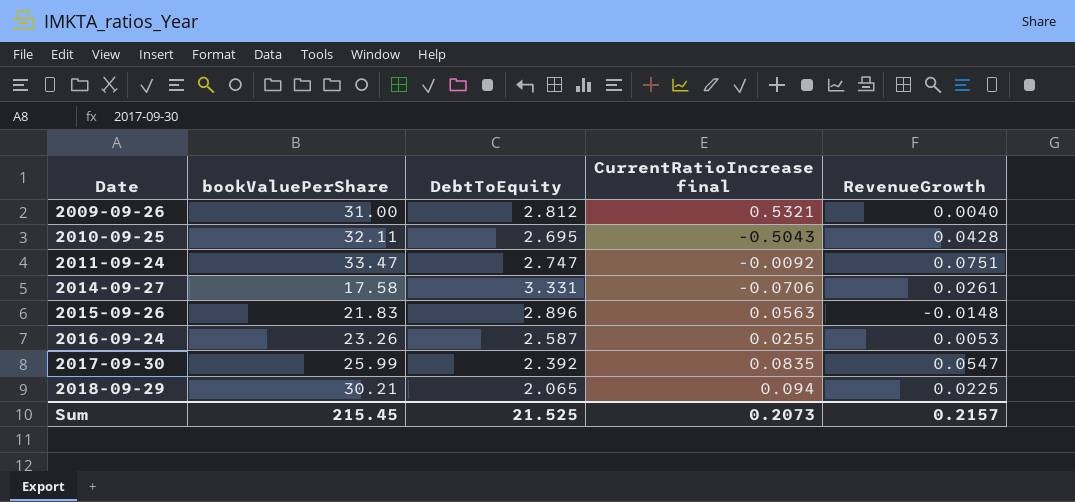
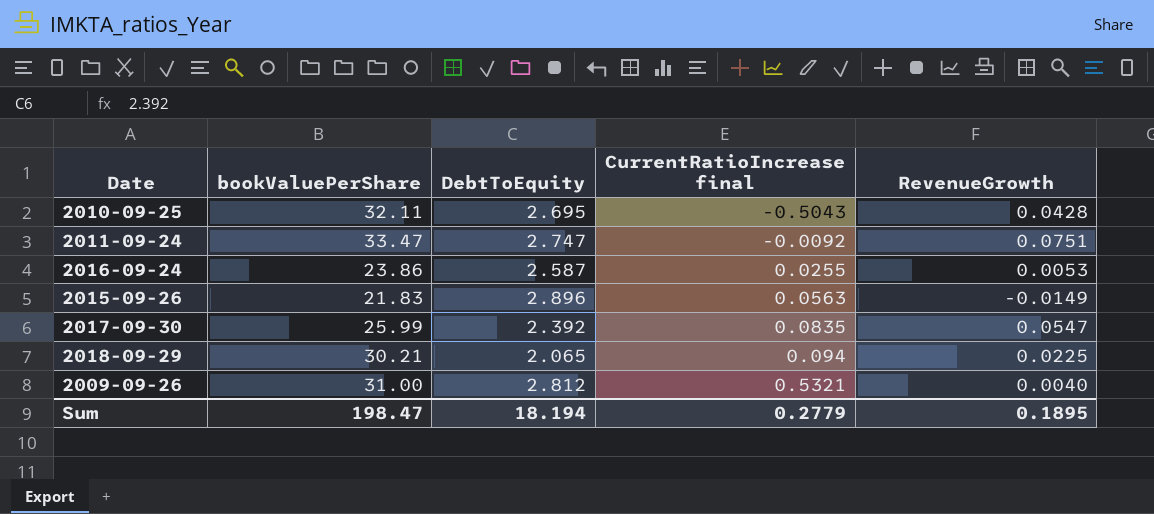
row order: Date ascending -> CurrentRatioIncrease final ascending
row 2014-09-27: 17.58 | 3.331 | -0.0706 | 0.0261 -> none
2016-09-24 | bookValuePerShare: 23.26 -> 23.86
2015-09-26 | RevenueGrowth: -0.0148 -> -0.0149
Sum | bookValuePerShare: 215.45 -> 198.47
Sum | DebtToEquity: 21.525 -> 18.194
Sum | CurrentRatioIncrease final: 0.2073 -> 0.2779
Sum | RevenueGrowth: 0.2157 -> 0.1895

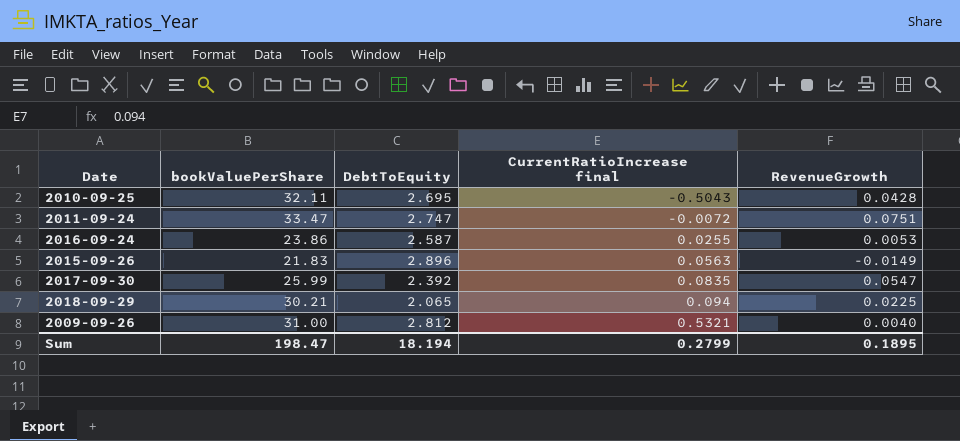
2011-09-24 | CurrentRatioIncrease final: -0.0092 -> -0.0072
Sum | CurrentRatioIncrease final: 0.2779 -> 0.2799

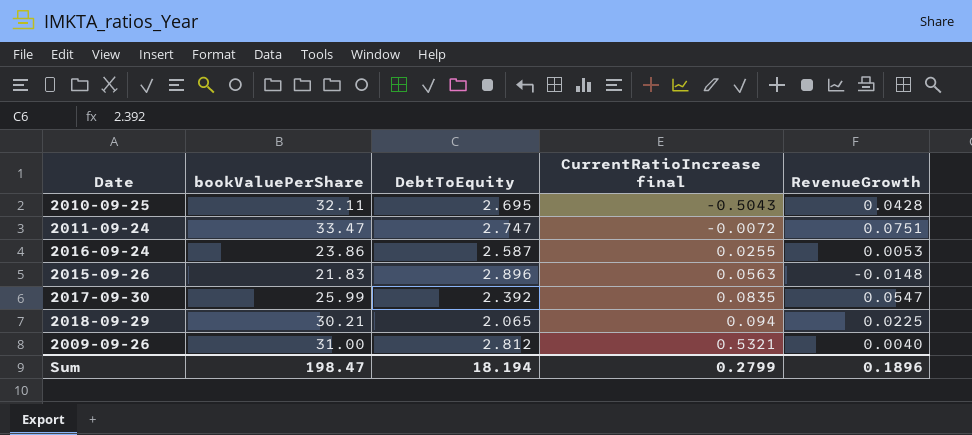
2015-09-26 | RevenueGrowth: -0.0149 -> -0.0148
Sum | RevenueGrowth: 0.1895 -> 0.1896

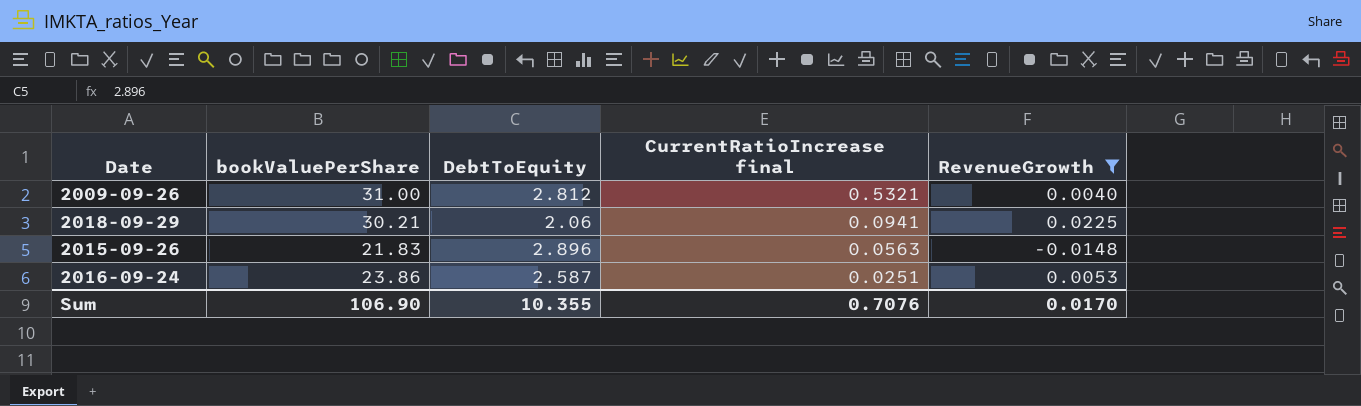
filter: none -> RevenueGrowth <= 0.0225
row order: CurrentRatioIncrease final ascending -> CurrentRatioIncrease final descending
2018-09-29 | DebtToEquity: 2.065 -> 2.06
2018-09-29 | CurrentRatioIncrease final: 0.094 -> 0.0941
2016-09-24 | CurrentRatioIncrease final: 0.0255 -> 0.0251
Sum | bookValuePerShare: 198.47 -> 106.90
Sum | DebtToEquity: 18.194 -> 10.355
Sum | CurrentRatioIncrease final: 0.2799 -> 0.7076
Sum | RevenueGrowth: 0.1896 -> 0.0170

